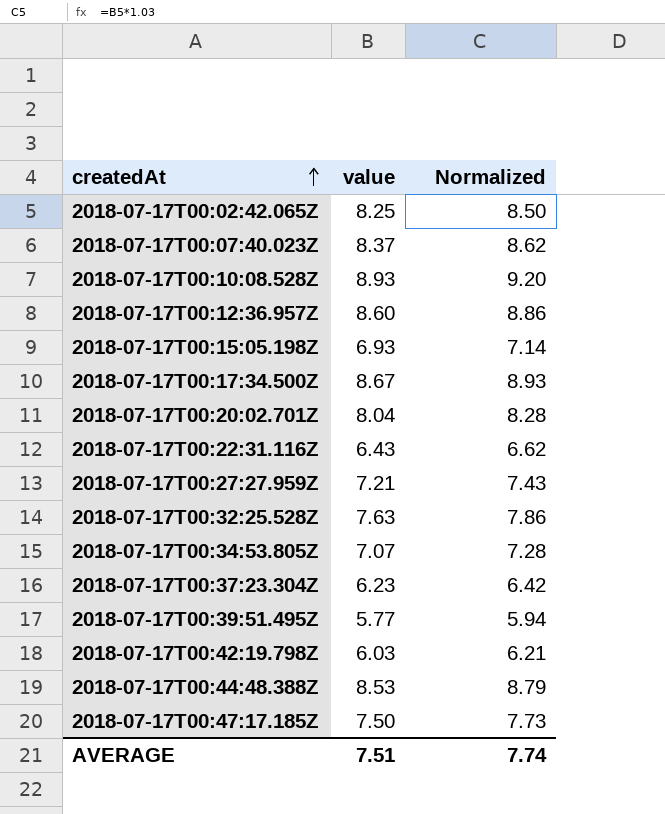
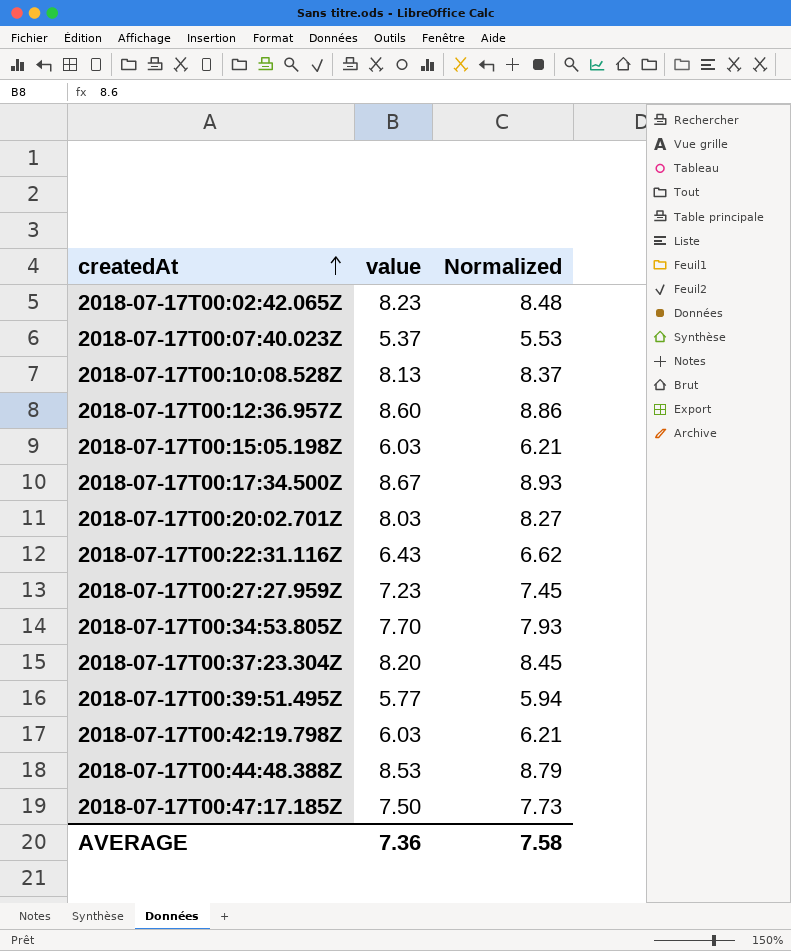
row 2018-07-17T00:32:25.528Z: 7.63 | 7.86 -> none
2018-07-17T00:02:42.065Z | value: 8.25 -> 8.23
2018-07-17T00:02:42.065Z | Normalized: 8.50 -> 8.48
2018-07-17T00:07:40.023Z | value: 8.37 -> 5.37
2018-07-17T00:07:40.023Z | Normalized: 8.62 -> 5.53
2018-07-17T00:10:08.528Z | value: 8.93 -> 8.13
2018-07-17T00:10:08.528Z | Normalized: 9.20 -> 8.37
2018-07-17T00:15:05.198Z | value: 6.93 -> 6.03
2018-07-17T00:15:05.198Z | Normalized: 7.14 -> 6.21
2018-07-17T00:20:02.701Z | value: 8.04 -> 8.03
2018-07-17T00:20:02.701Z | Normalized: 8.28 -> 8.27
2018-07-17T00:27:27.959Z | value: 7.21 -> 7.23
2018-07-17T00:27:27.959Z | Normalized: 7.43 -> 7.45
2018-07-17T00:34:53.805Z | value: 7.07 -> 7.70
2018-07-17T00:34:53.805Z | Normalized: 7.28 -> 7.93
2018-07-17T00:37:23.304Z | value: 6.23 -> 8.20
2018-07-17T00:37:23.304Z | Normalized: 6.42 -> 8.45
AVERAGE | value: 7.51 -> 7.36
AVERAGE | Normalized: 7.74 -> 7.58

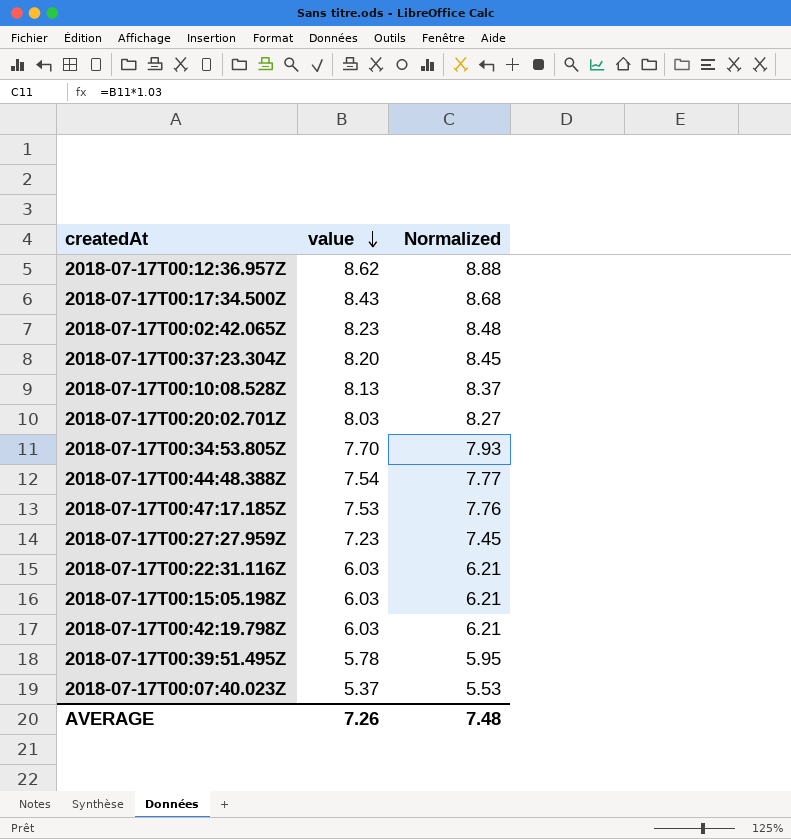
row order: createdAt ascending -> value descending
2018-07-17T00:12:36.957Z | value: 8.60 -> 8.62
2018-07-17T00:12:36.957Z | Normalized: 8.86 -> 8.88
2018-07-17T00:17:34.500Z | value: 8.67 -> 8.43
2018-07-17T00:17:34.500Z | Normalized: 8.93 -> 8.68
2018-07-17T00:44:48.388Z | value: 8.53 -> 7.54
2018-07-17T00:44:48.388Z | Normalized: 8.79 -> 7.77
2018-07-17T00:47:17.185Z | value: 7.50 -> 7.53
2018-07-17T00:47:17.185Z | Normalized: 7.73 -> 7.76
2018-07-17T00:22:31.116Z | value: 6.43 -> 6.03
2018-07-17T00:22:31.116Z | Normalized: 6.62 -> 6.21
2018-07-17T00:39:51.495Z | value: 5.77 -> 5.78
2018-07-17T00:39:51.495Z | Normalized: 5.94 -> 5.95
AVERAGE | value: 7.36 -> 7.26
AVERAGE | Normalized: 7.58 -> 7.48

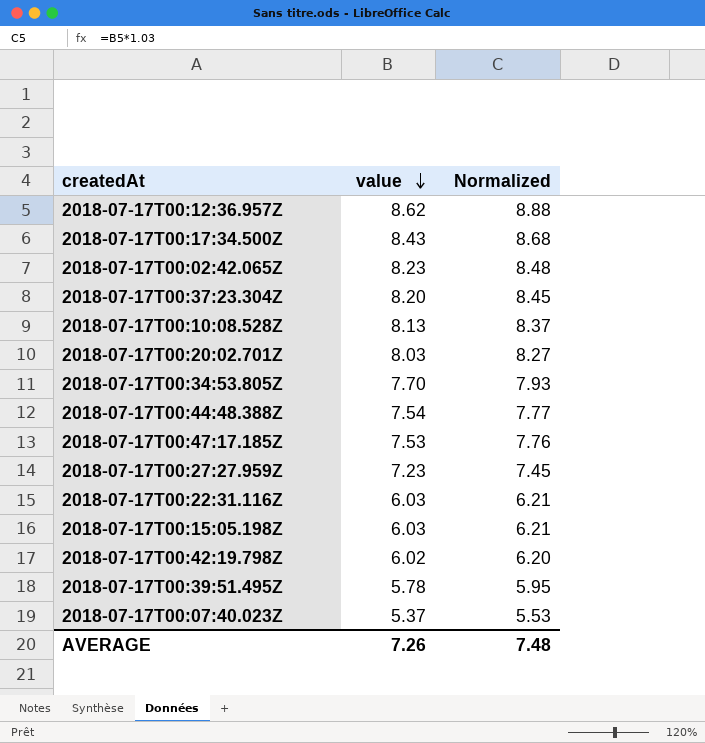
2018-07-17T00:42:19.798Z | value: 6.03 -> 6.02
2018-07-17T00:42:19.798Z | Normalized: 6.21 -> 6.20

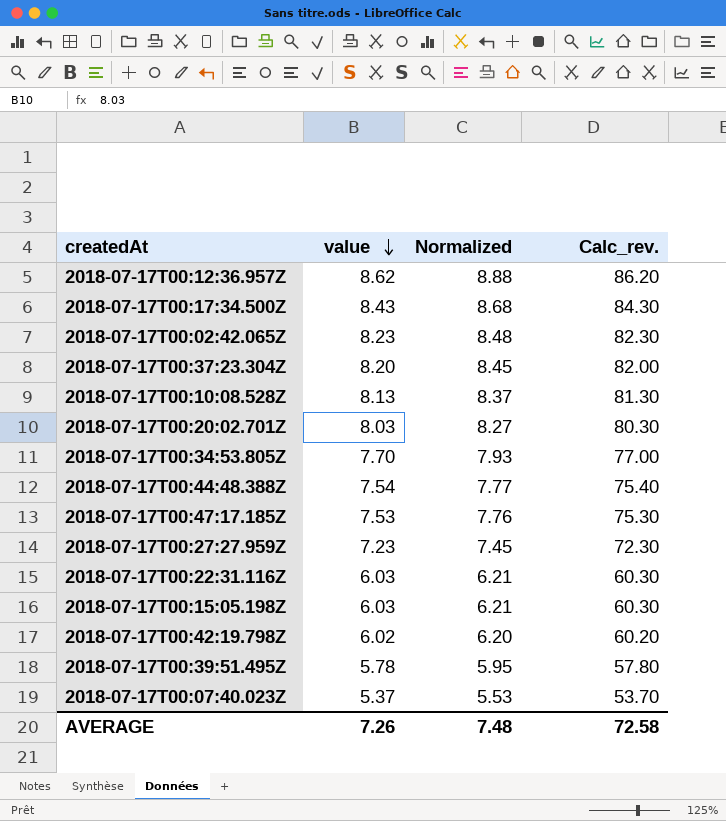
column Calc_rev. | formula: none -> [value] * 10

